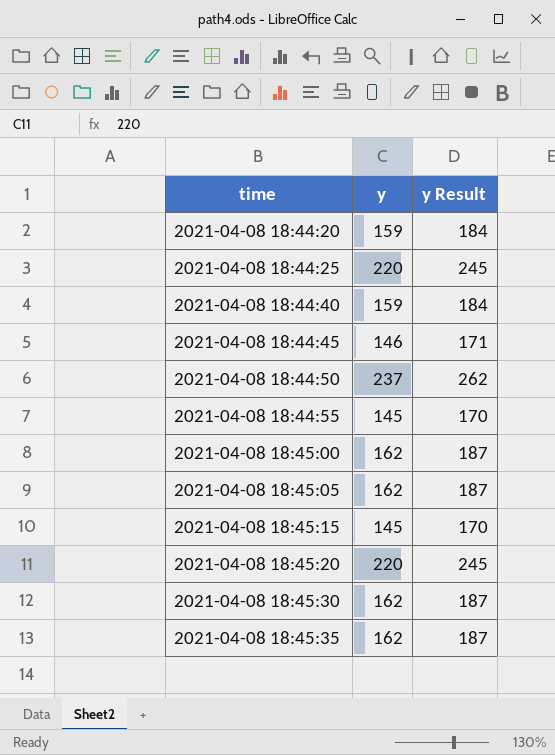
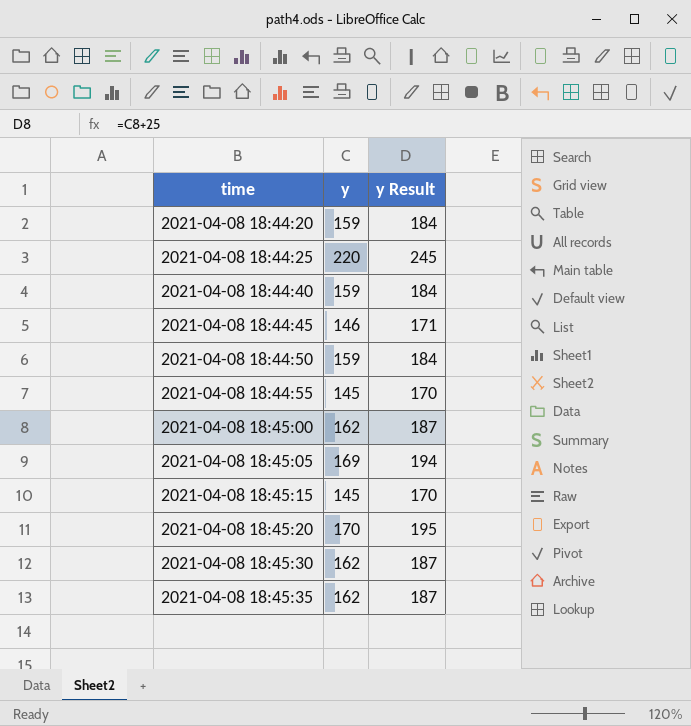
2021-04-08 18:44:50 | y: 237 -> 159
2021-04-08 18:44:50 | y Result: 262 -> 184
2021-04-08 18:45:05 | y: 162 -> 169
2021-04-08 18:45:05 | y Result: 187 -> 194
2021-04-08 18:45:20 | y: 220 -> 170
2021-04-08 18:45:20 | y Result: 245 -> 195

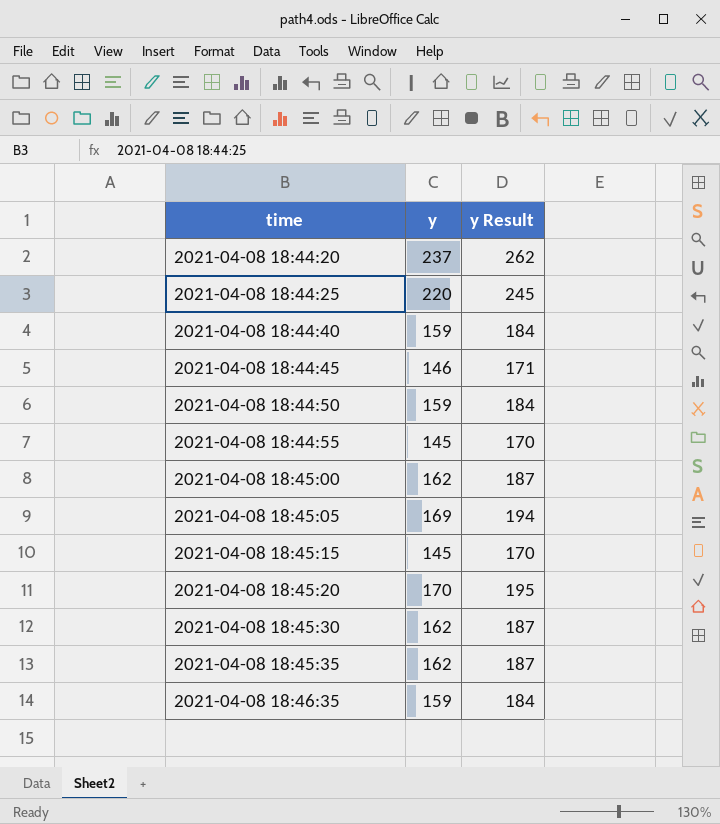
2021-04-08 18:44:20 | y: 159 -> 237
2021-04-08 18:44:20 | y Result: 184 -> 262
row 2021-04-08 18:46:35: none -> 159 | 184

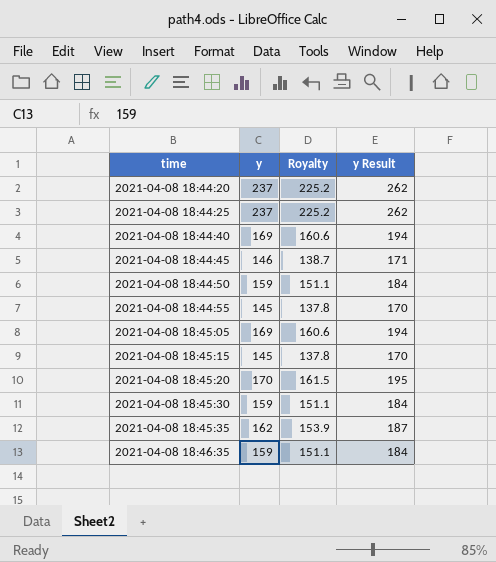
column Royalty | formula: none -> [y] * 0.95
row 2021-04-08 18:45:00: 162 | 187 -> none
2021-04-08 18:44:25 | y: 220 -> 237
2021-04-08 18:44:25 | y Result: 245 -> 262
2021-04-08 18:44:40 | y: 159 -> 169
2021-04-08 18:44:40 | y Result: 184 -> 194
2021-04-08 18:45:30 | y: 162 -> 159
2021-04-08 18:45:30 | y Result: 187 -> 184

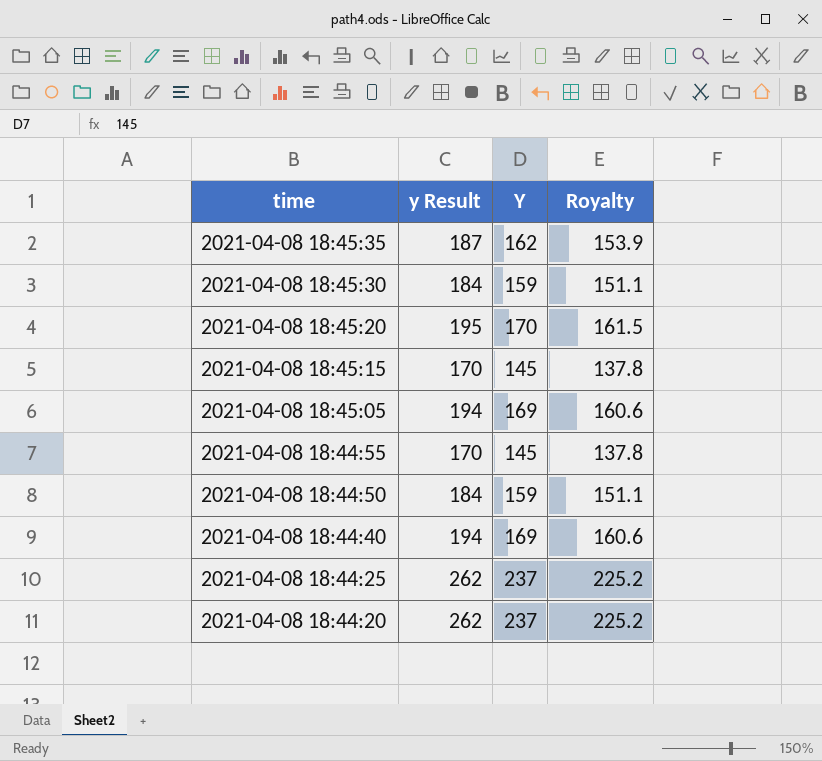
row order: time ascending -> time descending
column y Result | position: 4 -> 2
column name: y -> Y
row 2021-04-08 18:44:45: 146 | 138.7 | 171 -> none
row 2021-04-08 18:46:35: 159 | 151.1 | 184 -> none

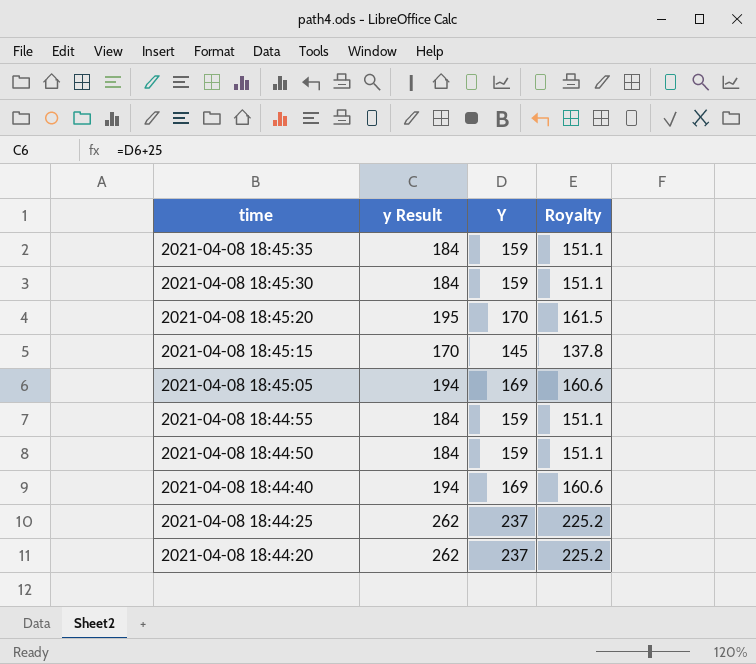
2021-04-08 18:45:35 | y Result: 187 -> 184
2021-04-08 18:45:35 | Y: 162 -> 159
2021-04-08 18:45:35 | Royalty: 153.9 -> 151.1
2021-04-08 18:44:55 | y Result: 170 -> 184
2021-04-08 18:44:55 | Y: 145 -> 159
2021-04-08 18:44:55 | Royalty: 137.8 -> 151.1

